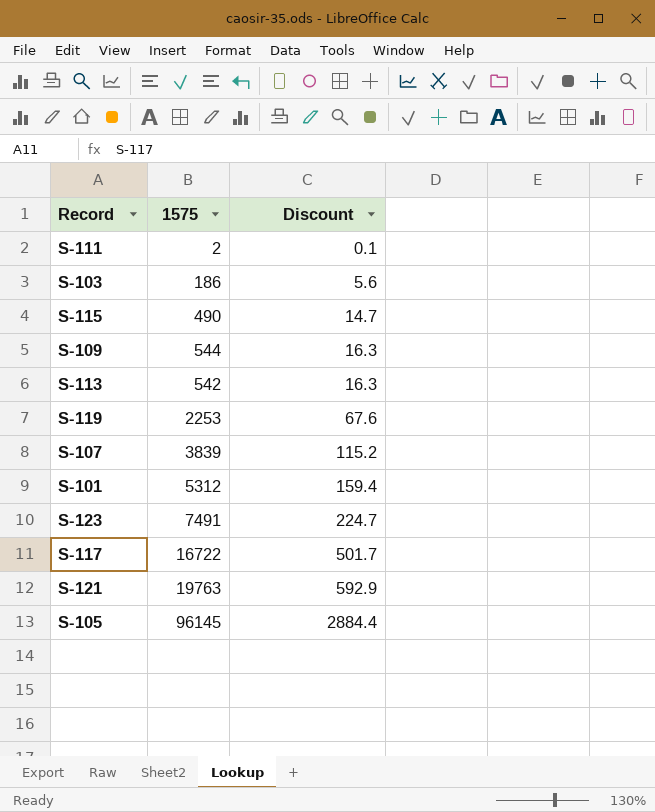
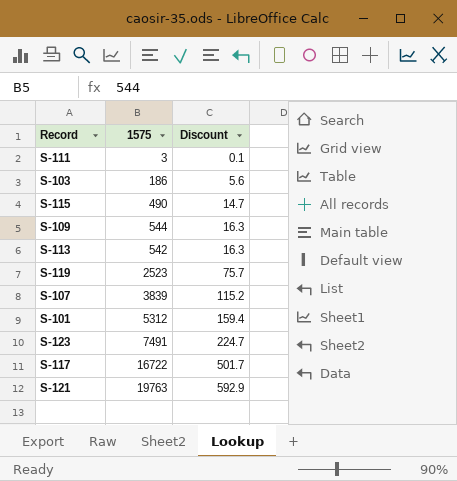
row S-105: 96145 | 2884.4 -> none
S-111 | 1575: 2 -> 3
S-119 | 1575: 2253 -> 2523
S-119 | Discount: 67.6 -> 75.7

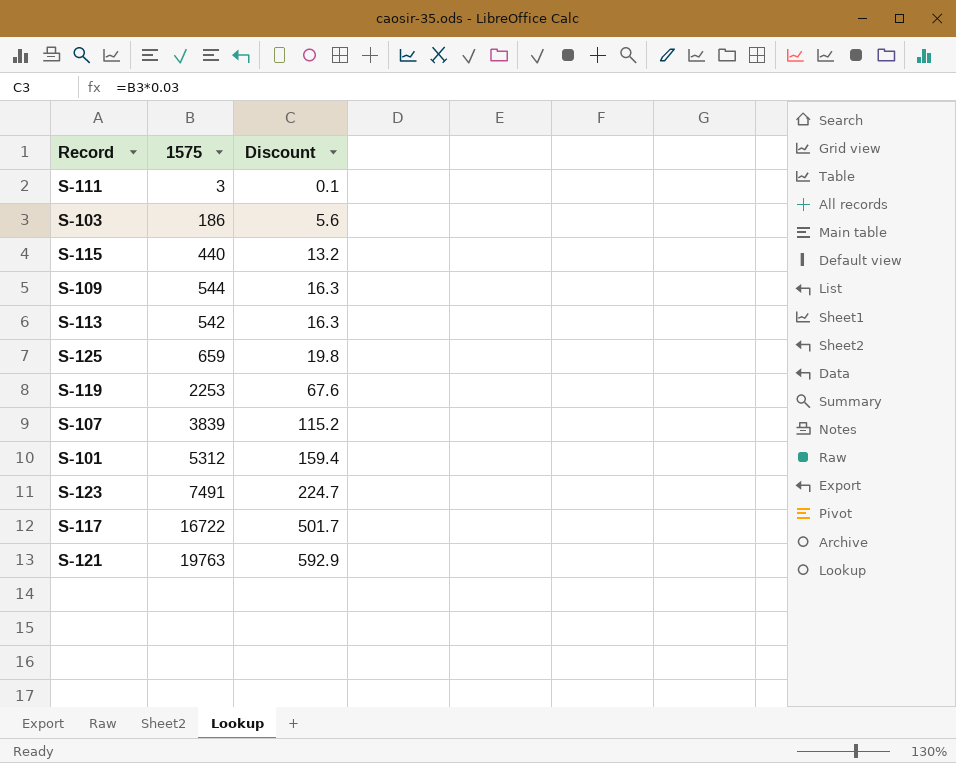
S-115 | 1575: 490 -> 440
S-115 | Discount: 14.7 -> 13.2
row S-125: none -> 659 | 19.8
S-119 | 1575: 2523 -> 2253
S-119 | Discount: 75.7 -> 67.6

